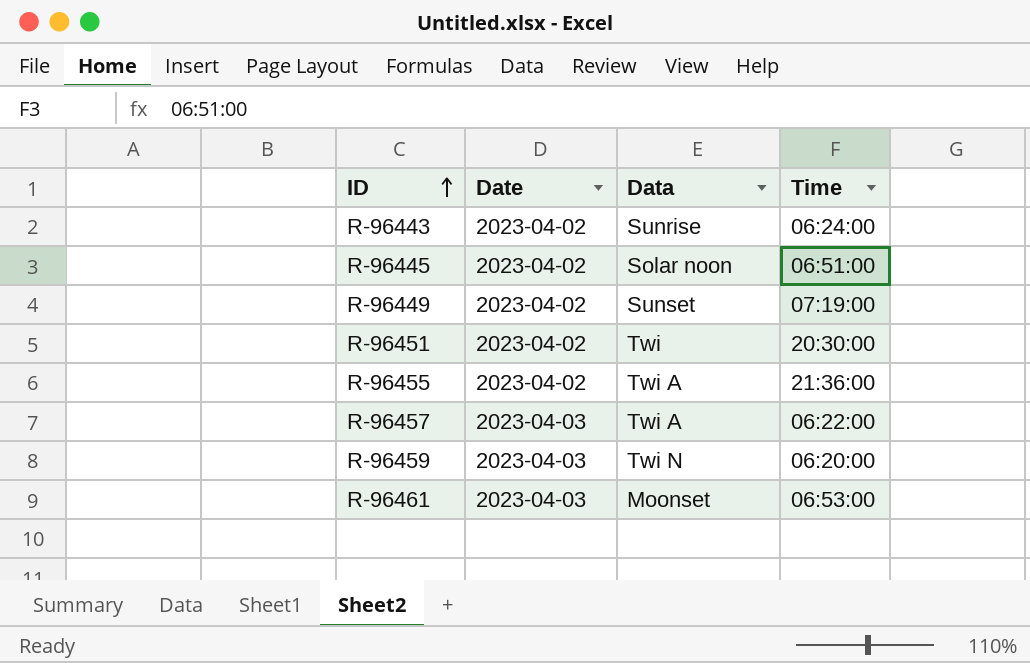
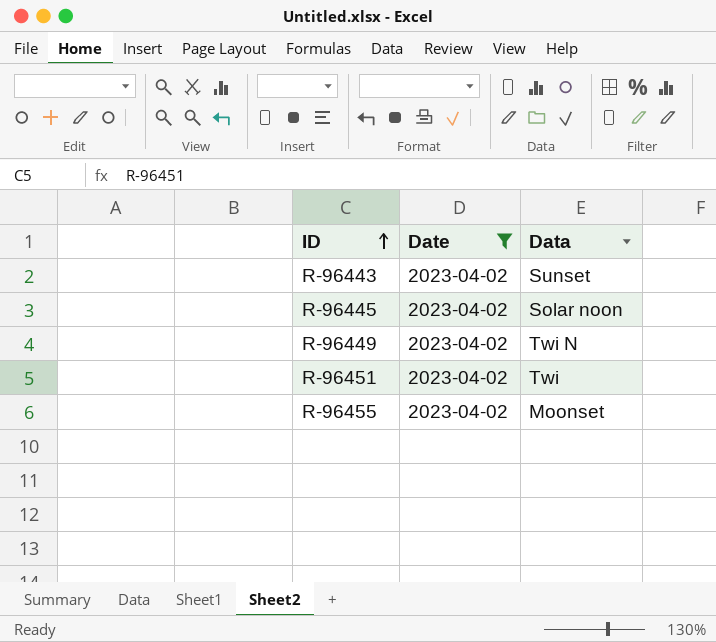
filter: none -> Date = 2023-04-02
column Time | position: 4 -> none
R-96443 | Data: Sunrise -> Sunset
R-96449 | Data: Sunset -> Twi N
R-96455 | Data: Twi A -> Moonset

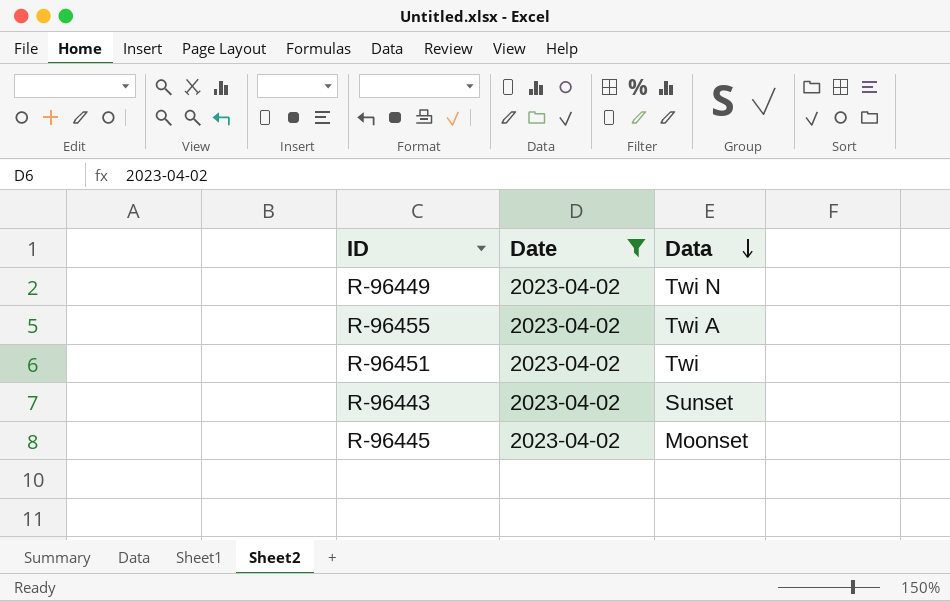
row order: ID ascending -> Data descending
R-96455 | Data: Moonset -> Twi A
R-96445 | Data: Solar noon -> Moonset

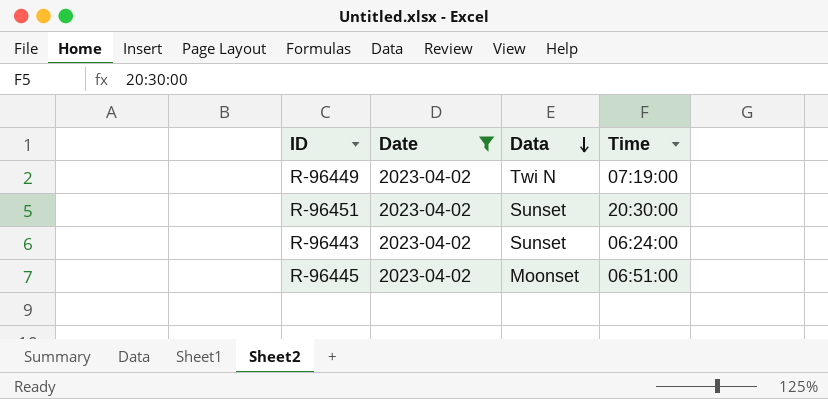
column Time | position: none -> 4
row R-96455: 2023-04-02 | Twi A -> none
R-96451 | Data: Twi -> Sunset

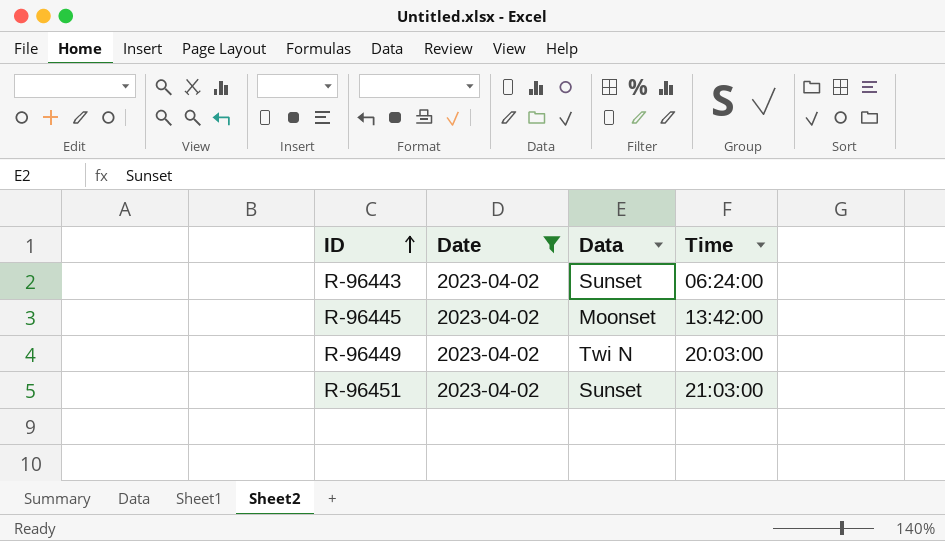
row order: Data descending -> ID ascending
R-96445 | Time: 06:51:00 -> 13:42:00
R-96449 | Time: 07:19:00 -> 20:03:00
R-96451 | Time: 20:30:00 -> 21:03:00

